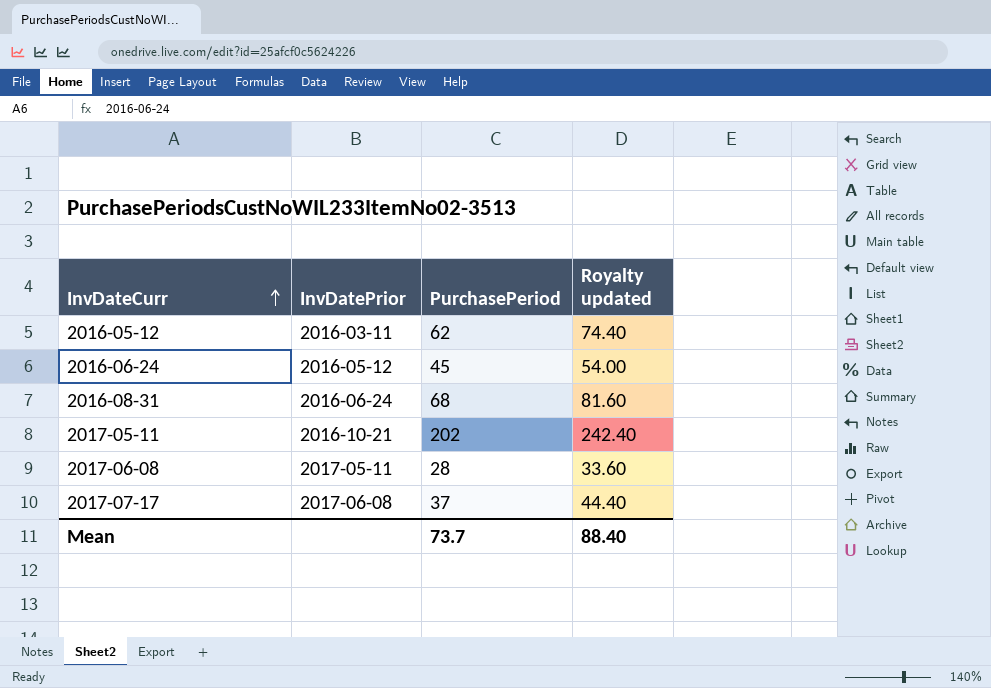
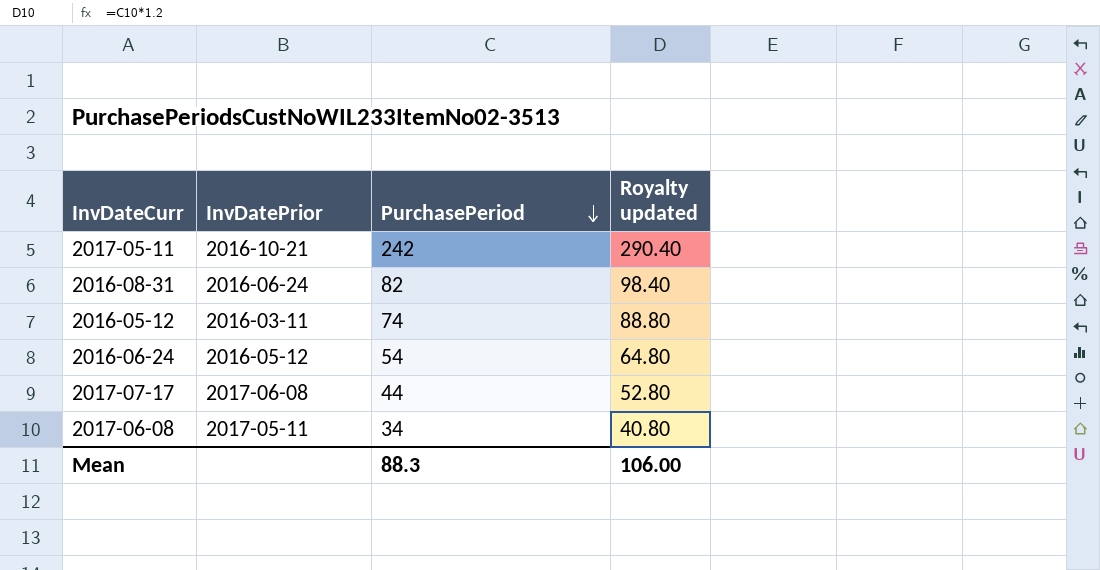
row order: InvDateCurr ascending -> PurchasePeriod descending
2017-05-11 | PurchasePeriod: 202 -> 242
2017-05-11 | Royalty updated: 242.40 -> 290.40
2016-08-31 | PurchasePeriod: 68 -> 82
2016-08-31 | Royalty updated: 81.60 -> 98.40
2016-05-12 | PurchasePeriod: 62 -> 74
2016-05-12 | Royalty updated: 74.40 -> 88.80
2016-06-24 | PurchasePeriod: 45 -> 54
2016-06-24 | Royalty updated: 54.00 -> 64.80
2017-07-17 | PurchasePeriod: 37 -> 44
2017-07-17 | Royalty updated: 44.40 -> 52.80
2017-06-08 | PurchasePeriod: 28 -> 34
2017-06-08 | Royalty updated: 33.60 -> 40.80
Mean | PurchasePeriod: 73.7 -> 88.3
Mean | Royalty updated: 88.40 -> 106.00

